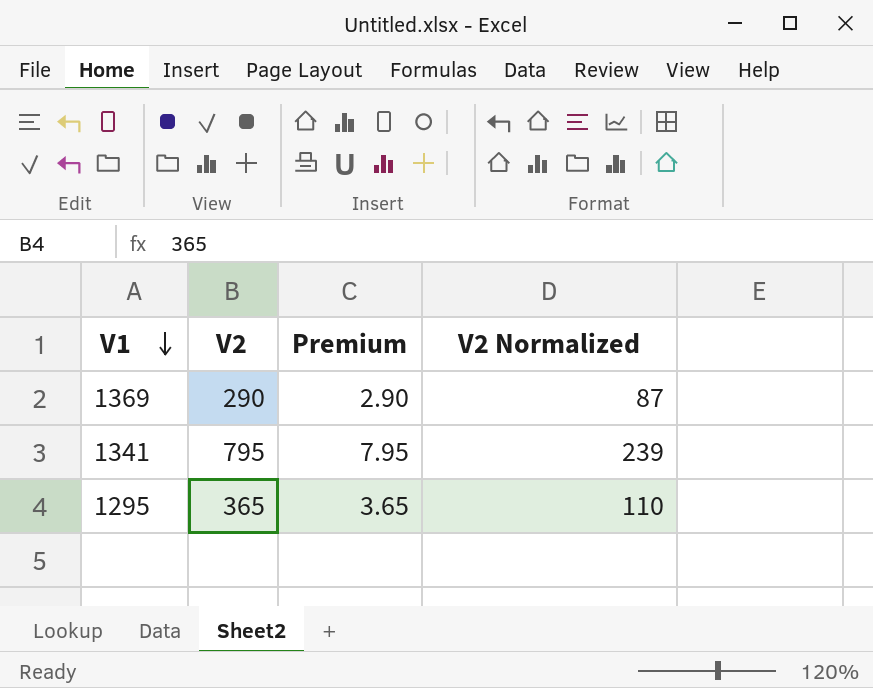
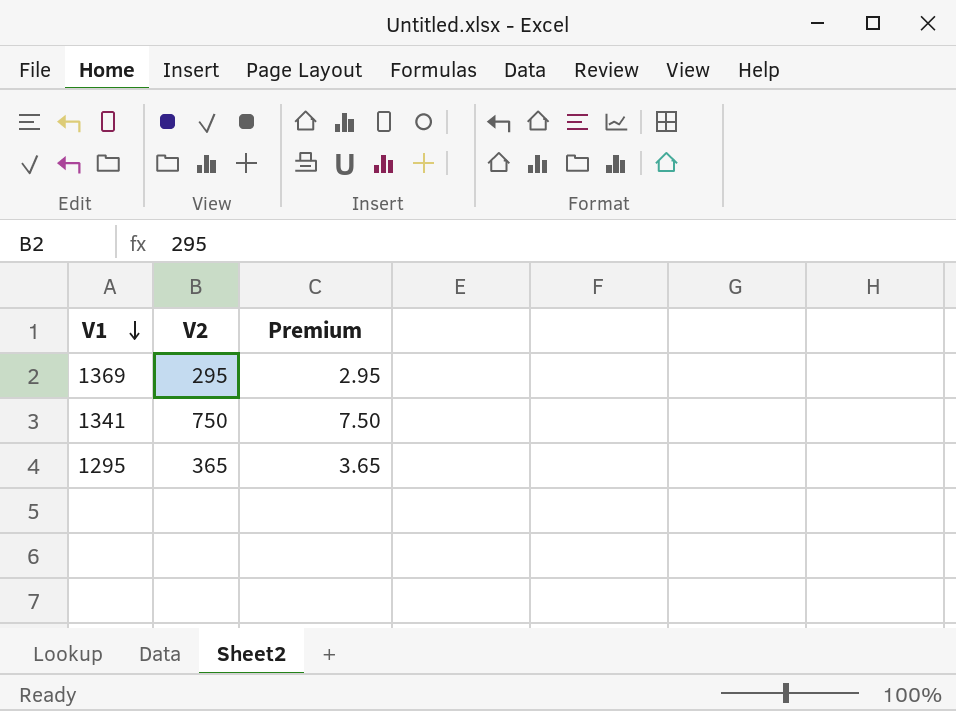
column V2 Normalized | formula: [V2] * 0.3 -> none
1369 | V2: 290 -> 295
1369 | Premium: 2.90 -> 2.95
1341 | V2: 795 -> 750
1341 | Premium: 7.95 -> 7.50

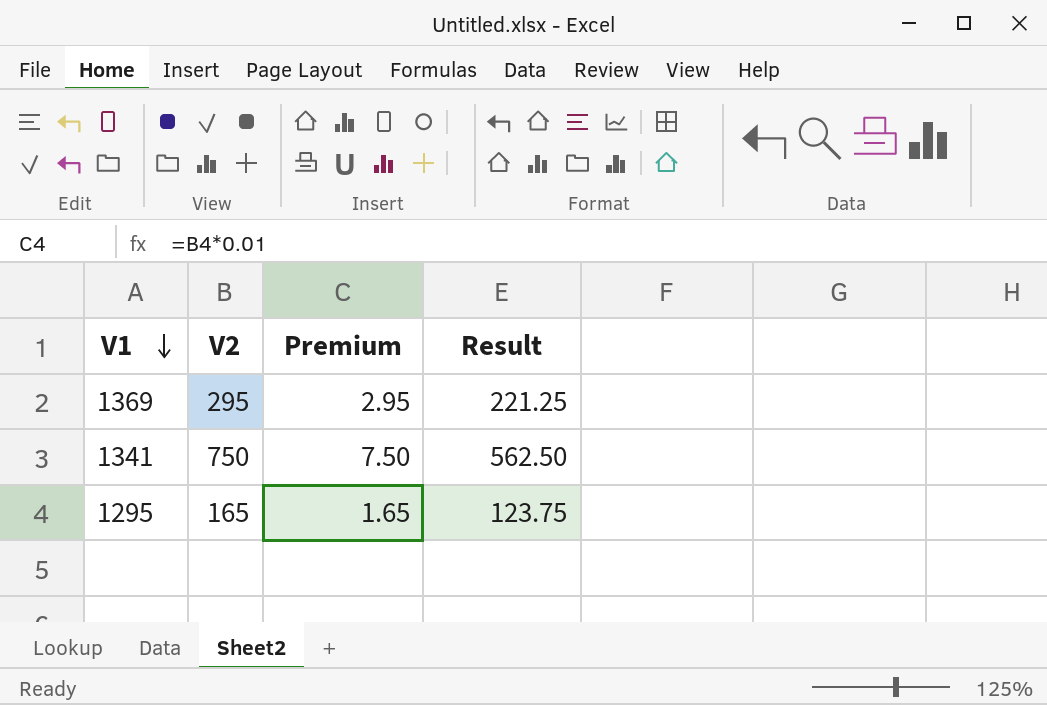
column Result | formula: none -> [V2] * 0.75
1295 | V2: 365 -> 165
1295 | Premium: 3.65 -> 1.65

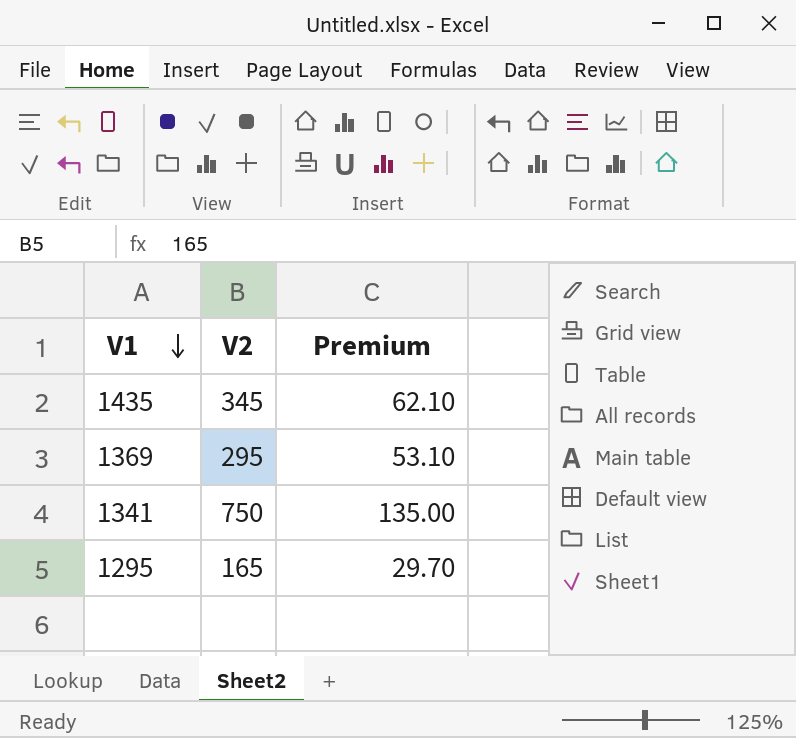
column Result | formula: [V2] * 0.75 -> none
column Premium | formula: [V2] * 0.01 -> [V2] * 0.18
row 1435: none -> 345 | 62.10

